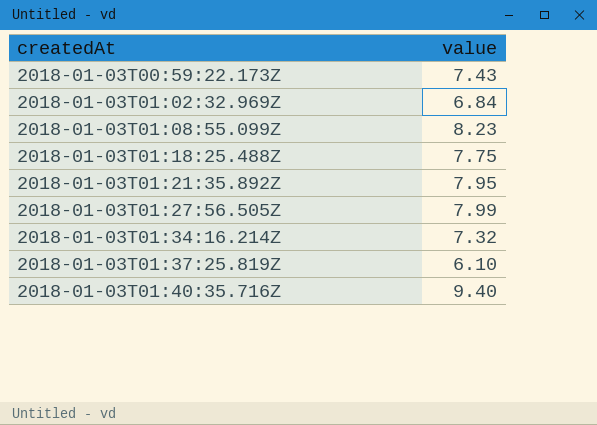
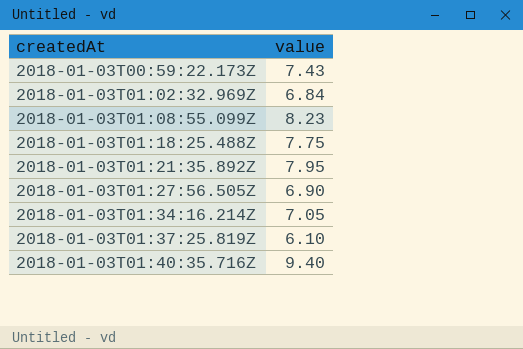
2018-01-03T01:27:56.505Z | value: 7.99 -> 6.90
2018-01-03T01:34:16.214Z | value: 7.32 -> 7.05

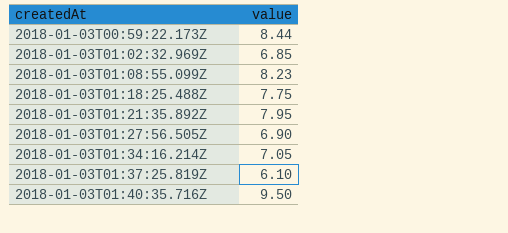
2018-01-03T00:59:22.173Z | value: 7.43 -> 8.44
2018-01-03T01:02:32.969Z | value: 6.84 -> 6.85
2018-01-03T01:40:35.716Z | value: 9.40 -> 9.50

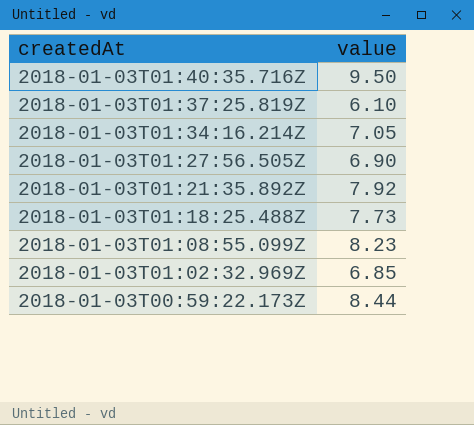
row order: createdAt ascending -> createdAt descending
2018-01-03T01:21:35.892Z | value: 7.95 -> 7.92
2018-01-03T01:18:25.488Z | value: 7.75 -> 7.73

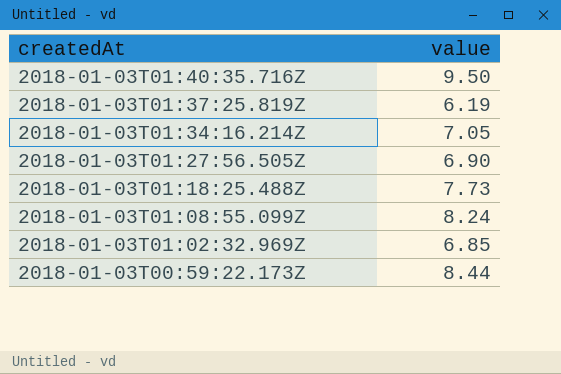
row 2018-01-03T01:21:35.892Z: 7.92 -> none
2018-01-03T01:37:25.819Z | value: 6.10 -> 6.19
2018-01-03T01:08:55.099Z | value: 8.23 -> 8.24

